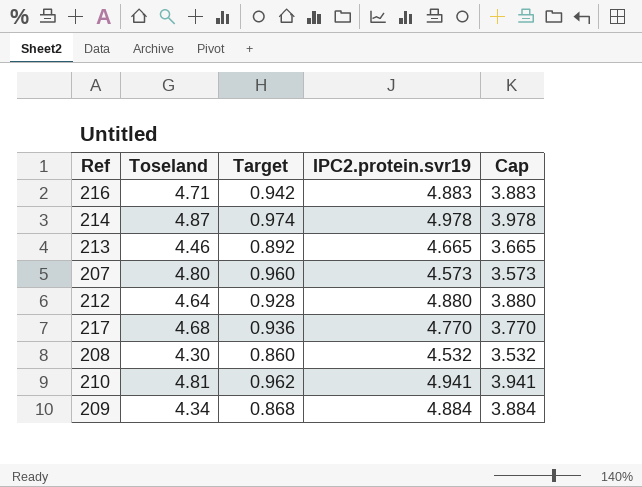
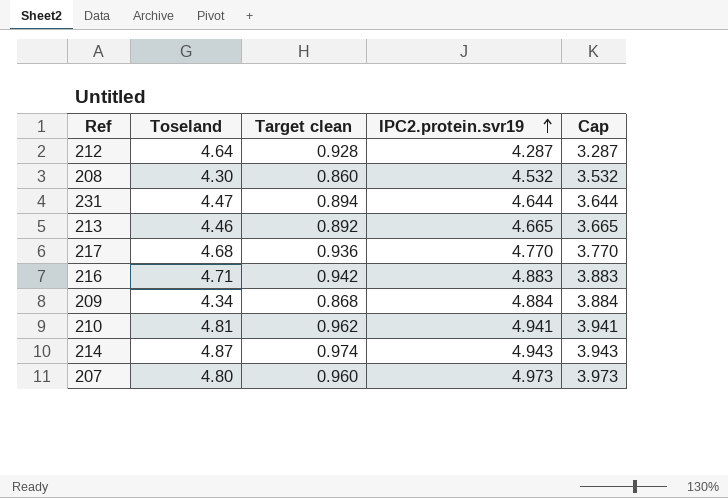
row order: none -> IPC2.protein.svr19 ascending
column name: Target -> Target clean
212 | IPC2.protein.svr19: 4.880 -> 4.287
212 | Cap: 3.880 -> 3.287
row 231: none -> 4.47 | 0.894 | 4.644 | 3.644
214 | IPC2.protein.svr19: 4.978 -> 4.943
214 | Cap: 3.978 -> 3.943
207 | IPC2.protein.svr19: 4.573 -> 4.973
207 | Cap: 3.573 -> 3.973

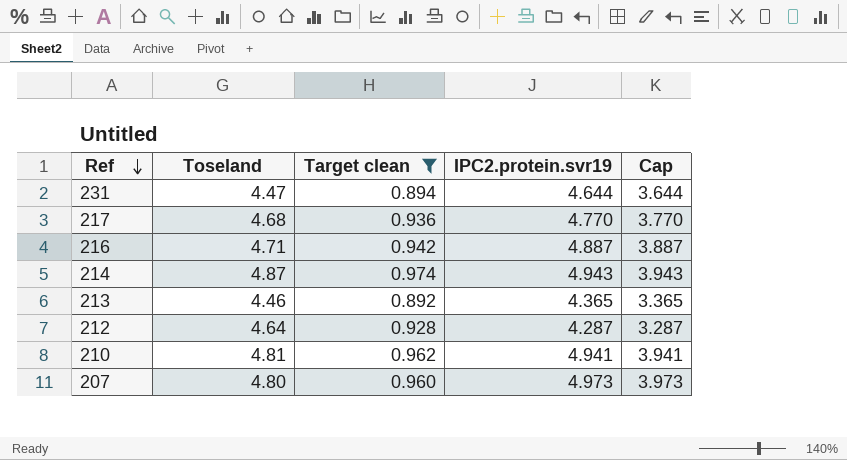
filter: none -> Target clean >= 0.892
row order: IPC2.protein.svr19 ascending -> Ref descending
216 | IPC2.protein.svr19: 4.883 -> 4.887
216 | Cap: 3.883 -> 3.887
213 | IPC2.protein.svr19: 4.665 -> 4.365
213 | Cap: 3.665 -> 3.365

